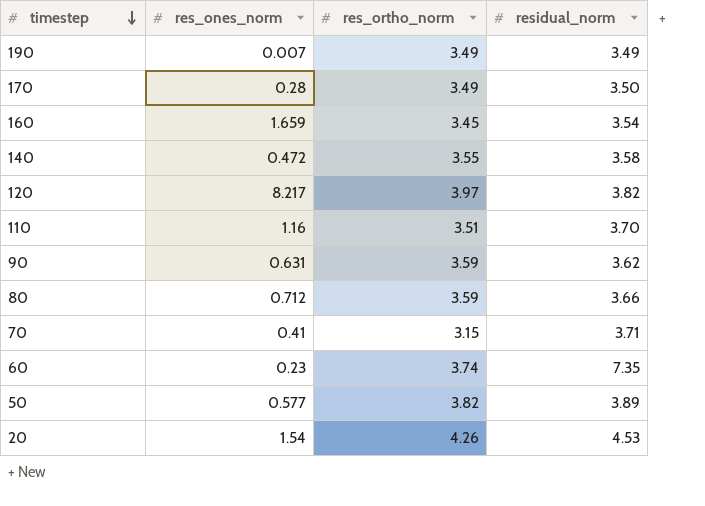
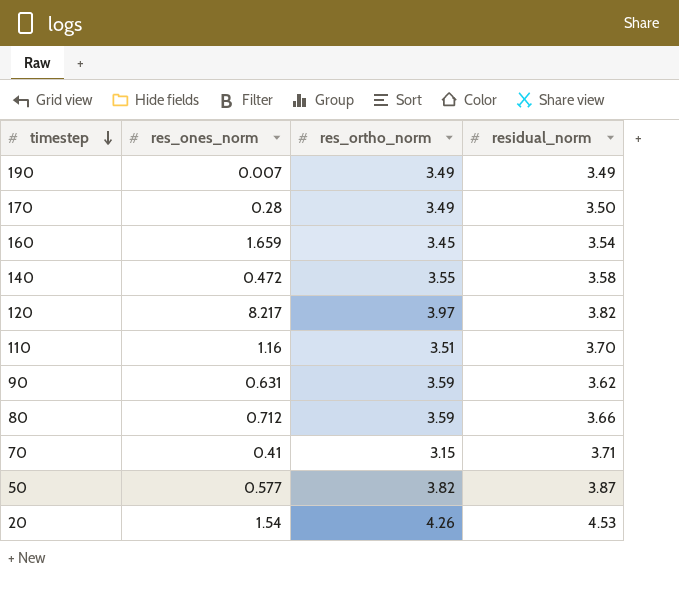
row 60: 0.23 | 3.74 | 7.35 -> none
50 | residual_norm: 3.89 -> 3.87

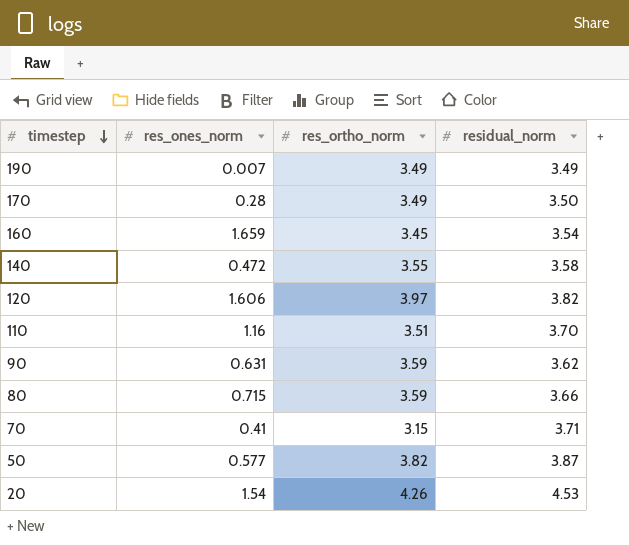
120 | res_ones_norm: 8.217 -> 1.606
80 | res_ones_norm: 0.712 -> 0.715

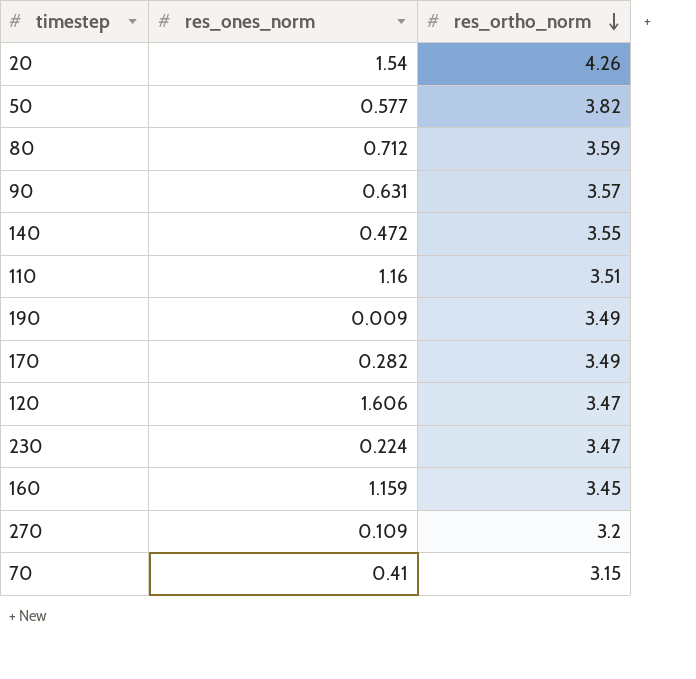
row order: timestep descending -> res_ortho_norm descending
column residual_norm | position: 4 -> none
80 | res_ones_norm: 0.715 -> 0.712
90 | res_ortho_norm: 3.59 -> 3.57
190 | res_ones_norm: 0.007 -> 0.009
170 | res_ones_norm: 0.28 -> 0.282
120 | res_ortho_norm: 3.97 -> 3.47
row 230: none -> 0.224 | 3.47
160 | res_ones_norm: 1.659 -> 1.159
row 270: none -> 0.109 | 3.2

